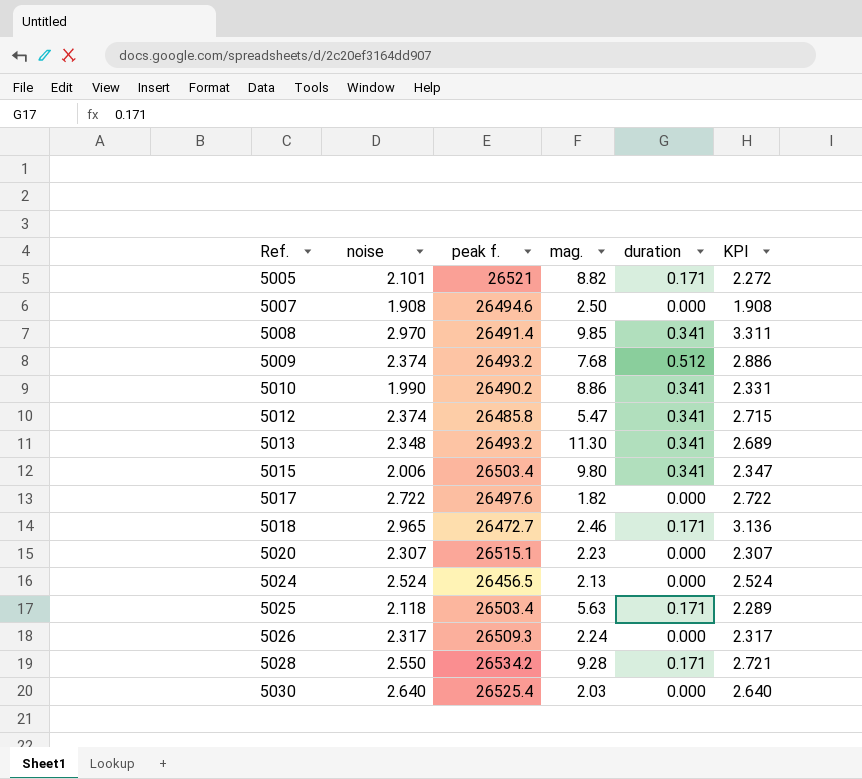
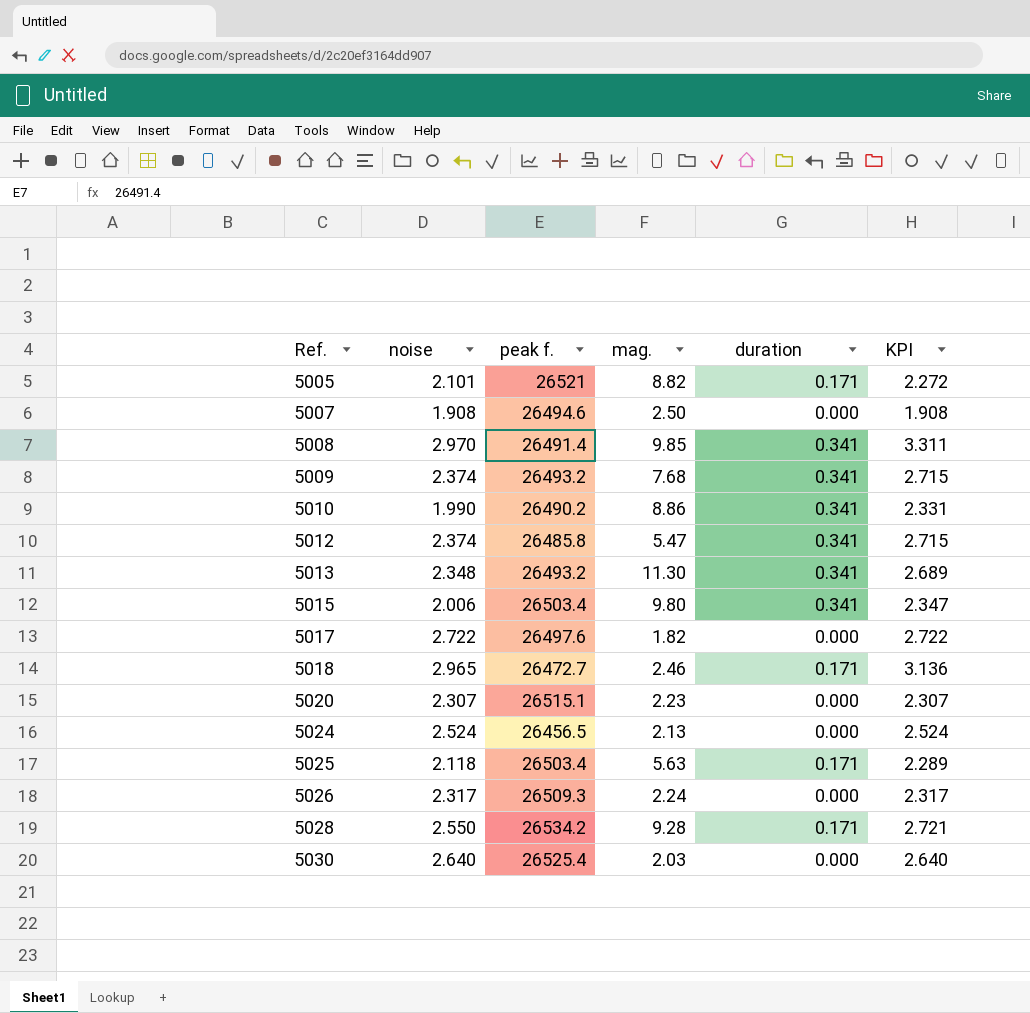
5009 | duration: 0.512 -> 0.341
5009 | KPI: 2.886 -> 2.715

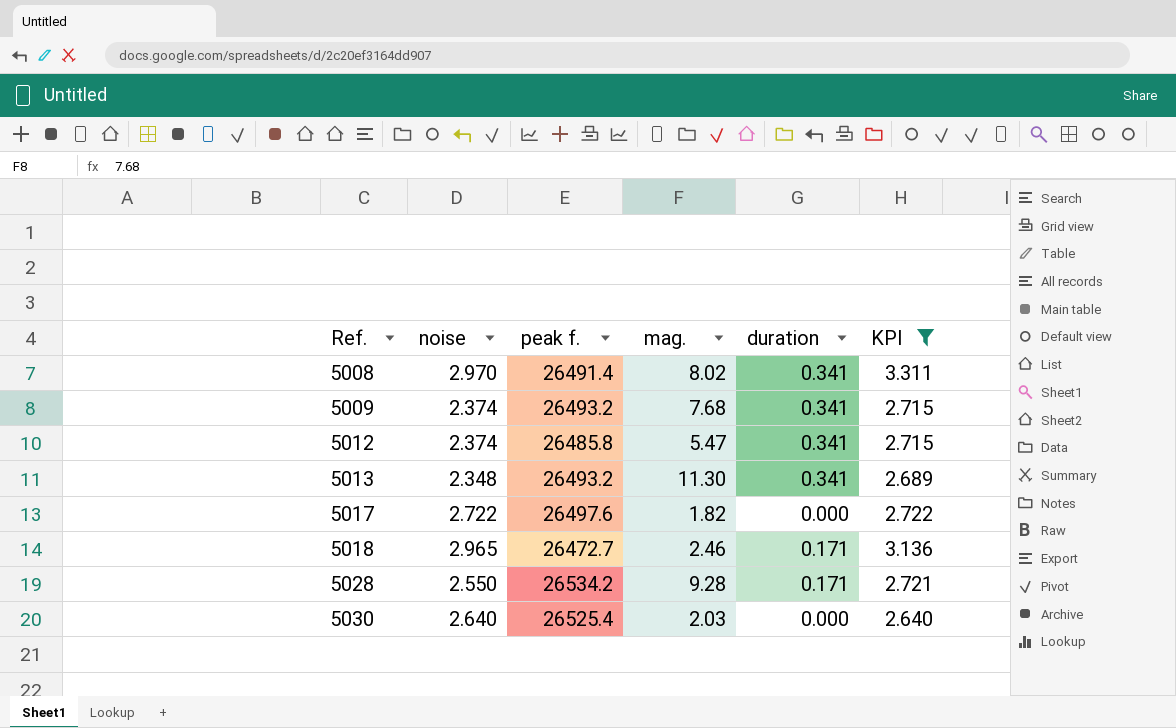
filter: none -> KPI >= 2.640
5008 | mag.: 9.85 -> 8.02

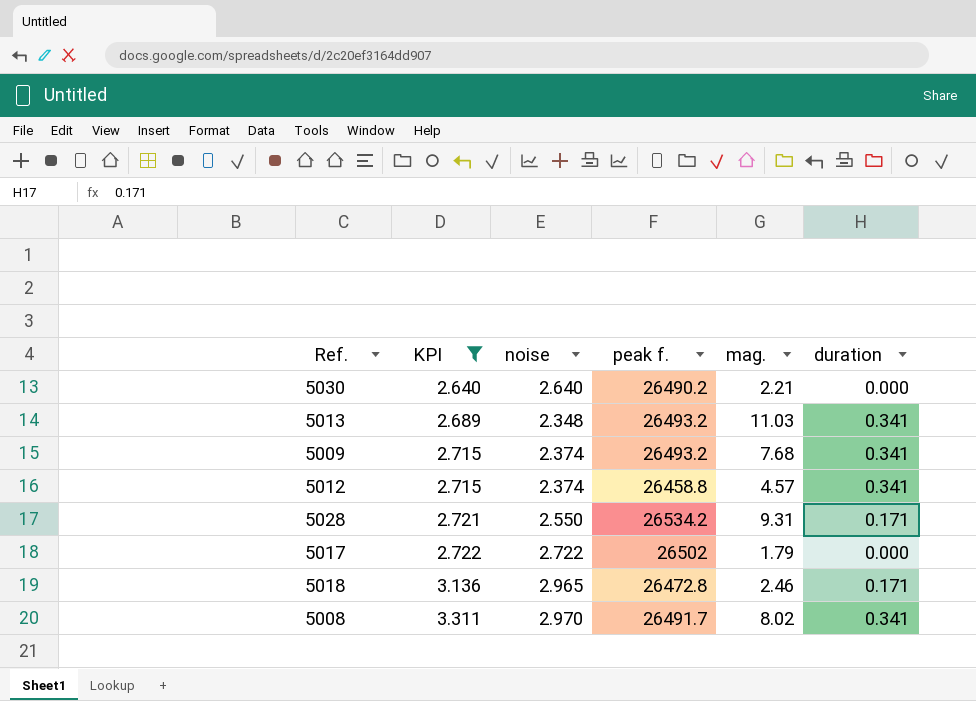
row order: Ref. ascending -> KPI ascending
column KPI | position: 6 -> 2
5030 | peak f.: 26525.4 -> 26490.2
5030 | mag.: 2.03 -> 2.21
5013 | mag.: 11.30 -> 11.03
5012 | peak f.: 26485.8 -> 26458.8
5012 | mag.: 5.47 -> 4.57
5028 | mag.: 9.28 -> 9.31
5017 | peak f.: 26497.6 -> 26502
5017 | mag.: 1.82 -> 1.79
5018 | peak f.: 26472.7 -> 26472.8
5008 | peak f.: 26491.4 -> 26491.7

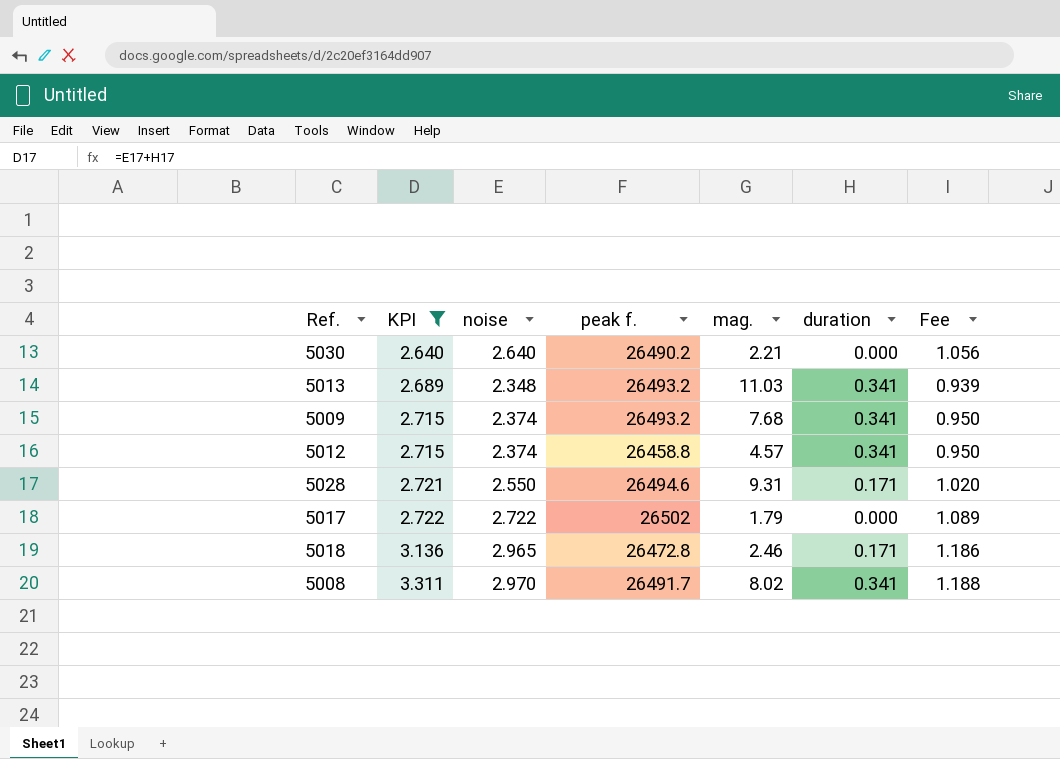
column Fee | formula: none -> [noise] * 0.4
5028 | peak f.: 26534.2 -> 26494.6

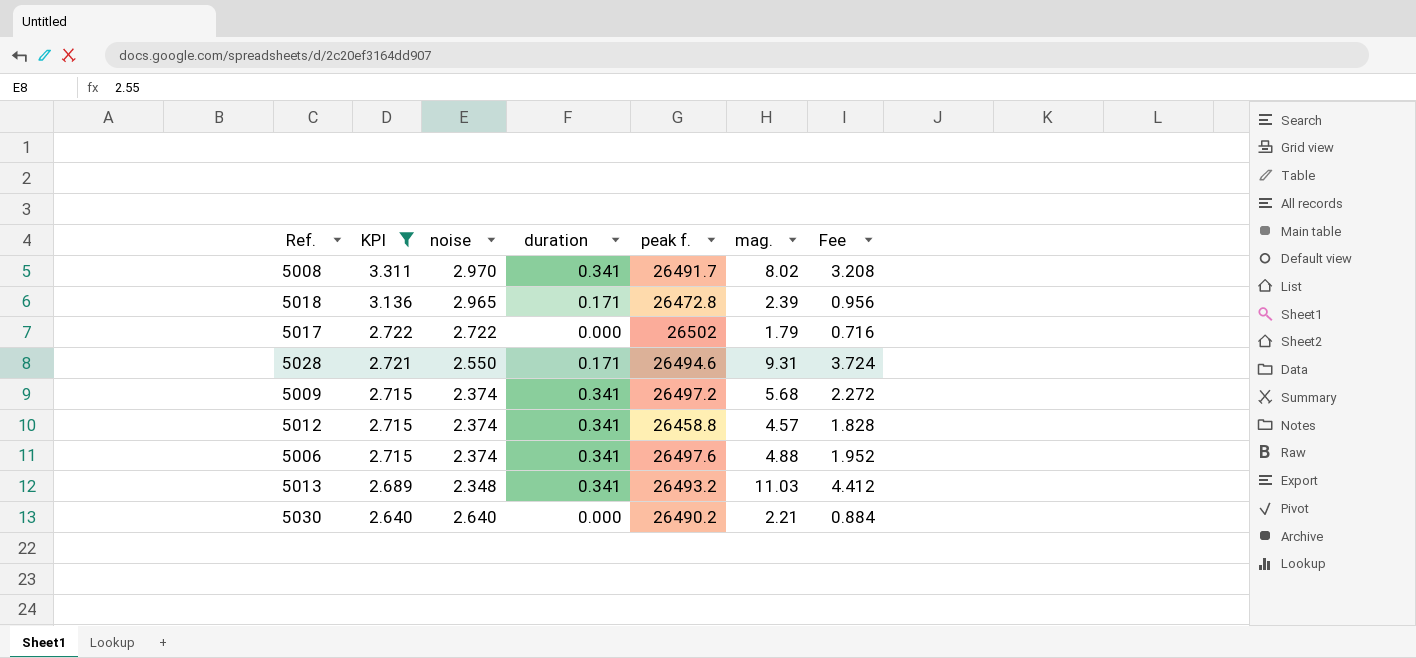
row order: KPI ascending -> KPI descending
column duration | position: 6 -> 4
column Fee | formula: [noise] * 0.4 -> [mag.] * 0.4
5018 | mag.: 2.46 -> 2.39
5009 | peak f.: 26493.2 -> 26497.2
5009 | mag.: 7.68 -> 5.68
row 5006: none -> 2.715 | 2.374 | 0.341 | 26497.6 | 4.88 | 1.952

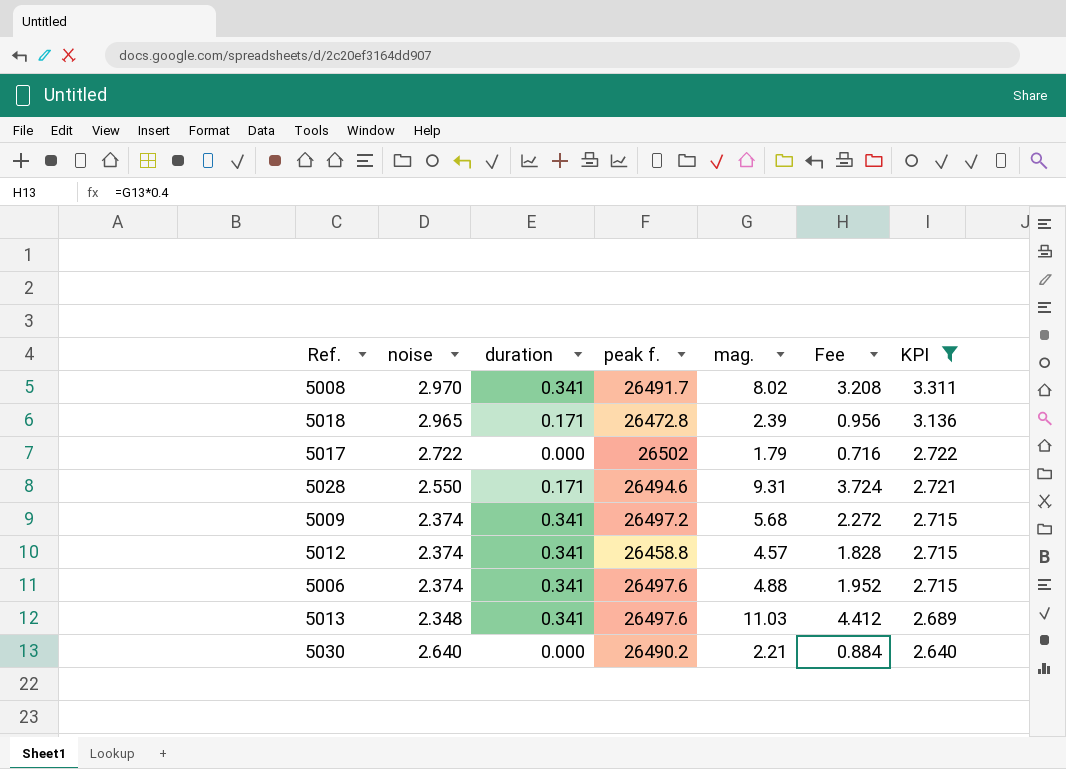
column KPI | position: 2 -> 7
5013 | peak f.: 26493.2 -> 26497.6

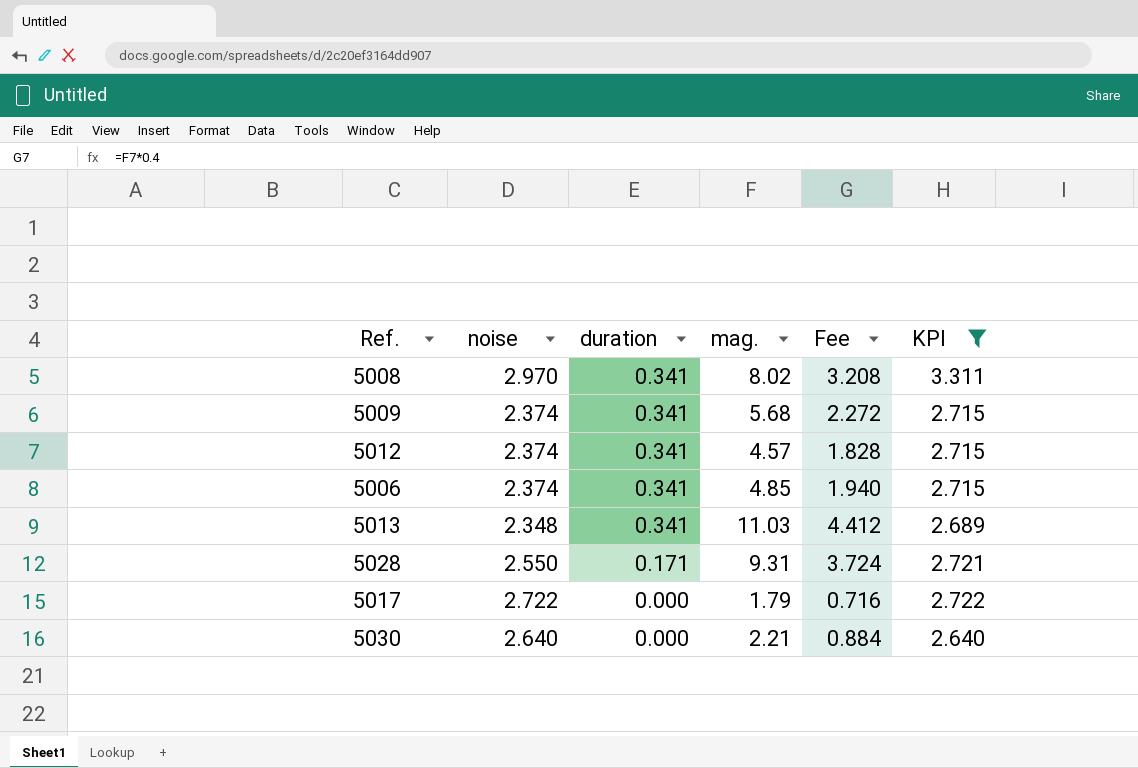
row order: KPI descending -> duration descending
column peak f. | position: 4 -> none
row 5018: 2.965 | 0.171 | 26472.8 | 2.39 | 0.956 | 3.136 -> none
5006 | mag.: 4.88 -> 4.85
5006 | Fee: 1.952 -> 1.940

